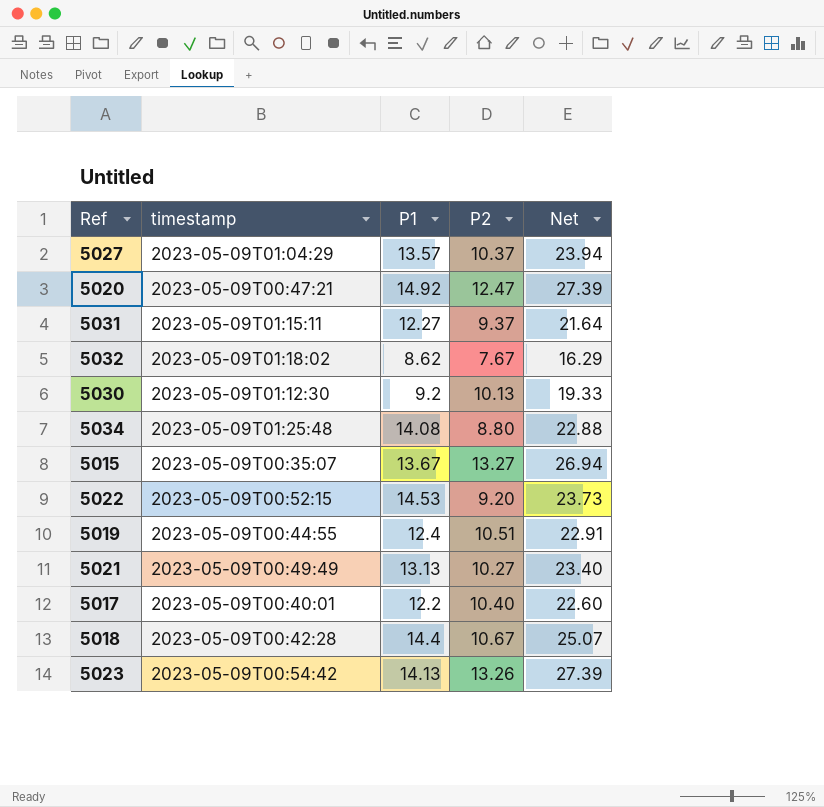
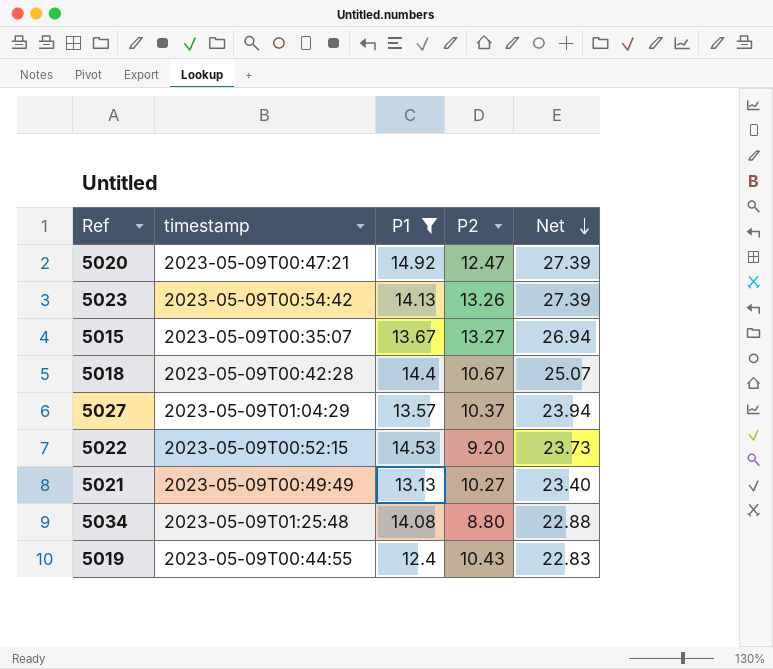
filter: none -> P1 >= 12.4
row order: none -> Net descending
5019 | P2: 10.51 -> 10.43
5019 | Net: 22.91 -> 22.83

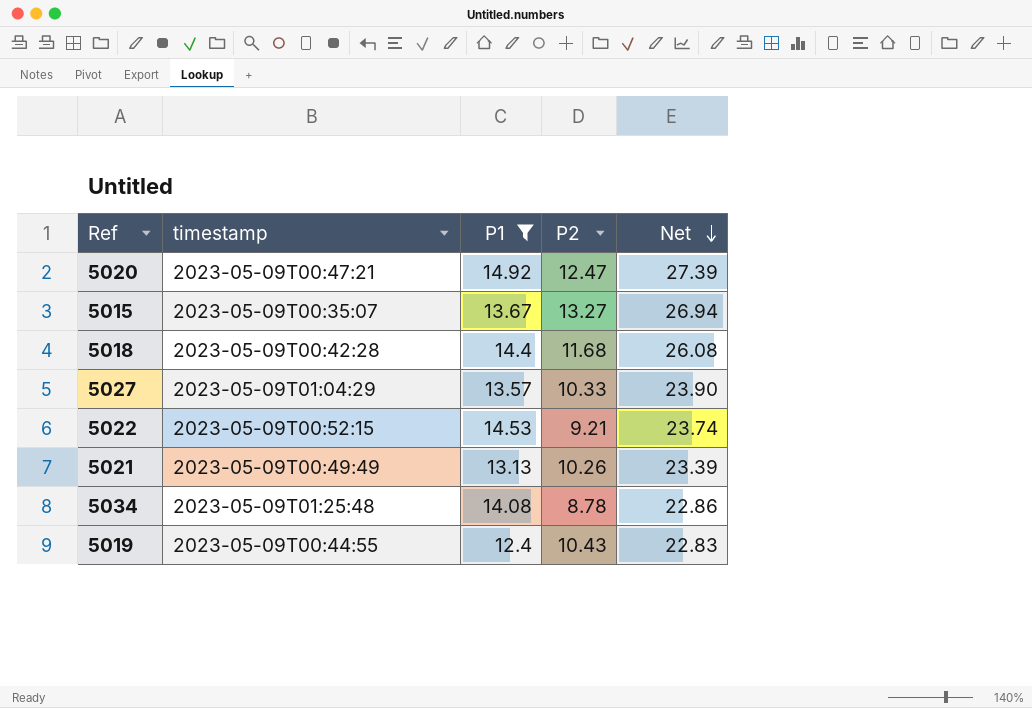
row 5023: 2023-05-09T00:54:42 | 14.13 | 13.26 | 27.39 -> none
5018 | P2: 10.67 -> 11.68
5018 | Net: 25.07 -> 26.08
5027 | P2: 10.37 -> 10.33
5027 | Net: 23.94 -> 23.90
5022 | P2: 9.20 -> 9.21
5022 | Net: 23.73 -> 23.74
5021 | P2: 10.27 -> 10.26
5021 | Net: 23.40 -> 23.39
5034 | P2: 8.80 -> 8.78
5034 | Net: 22.88 -> 22.86

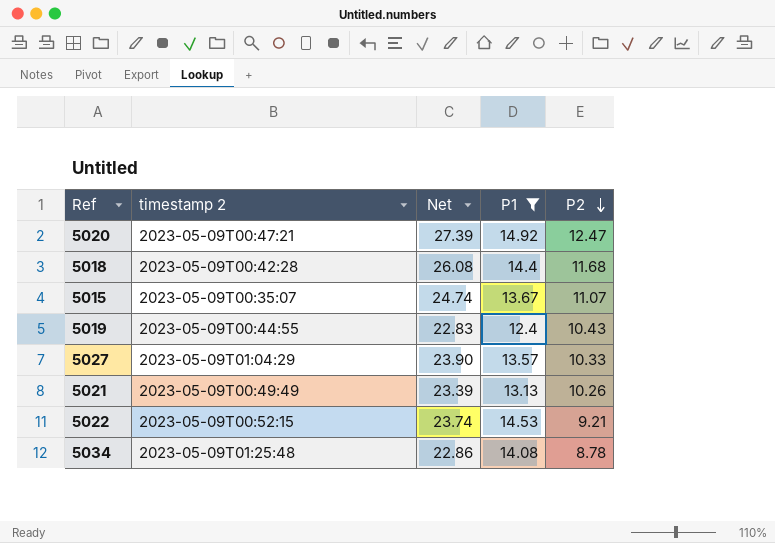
row order: Net descending -> P2 descending
column name: timestamp -> timestamp 2
column Net | position: 5 -> 3
5015 | Net: 26.94 -> 24.74
5015 | P2: 13.27 -> 11.07

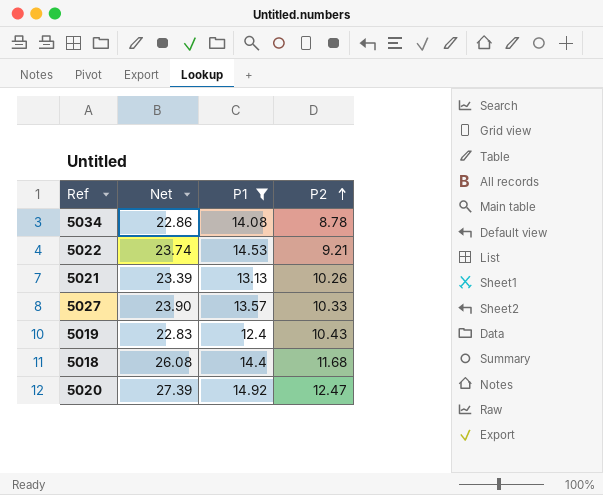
row order: P2 descending -> P2 ascending
column timestamp 2 | position: 2 -> none
row 5015: 2023-05-09T00:35:07 | 24.74 | 13.67 | 11.07 -> none

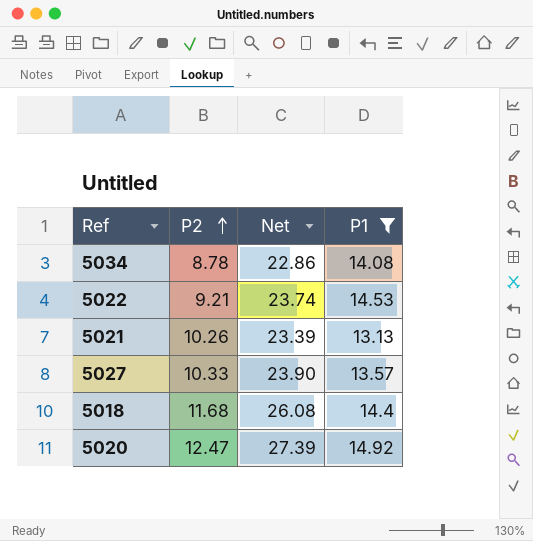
column P2 | position: 4 -> 2
row 5019: 22.83 | 12.4 | 10.43 -> none

